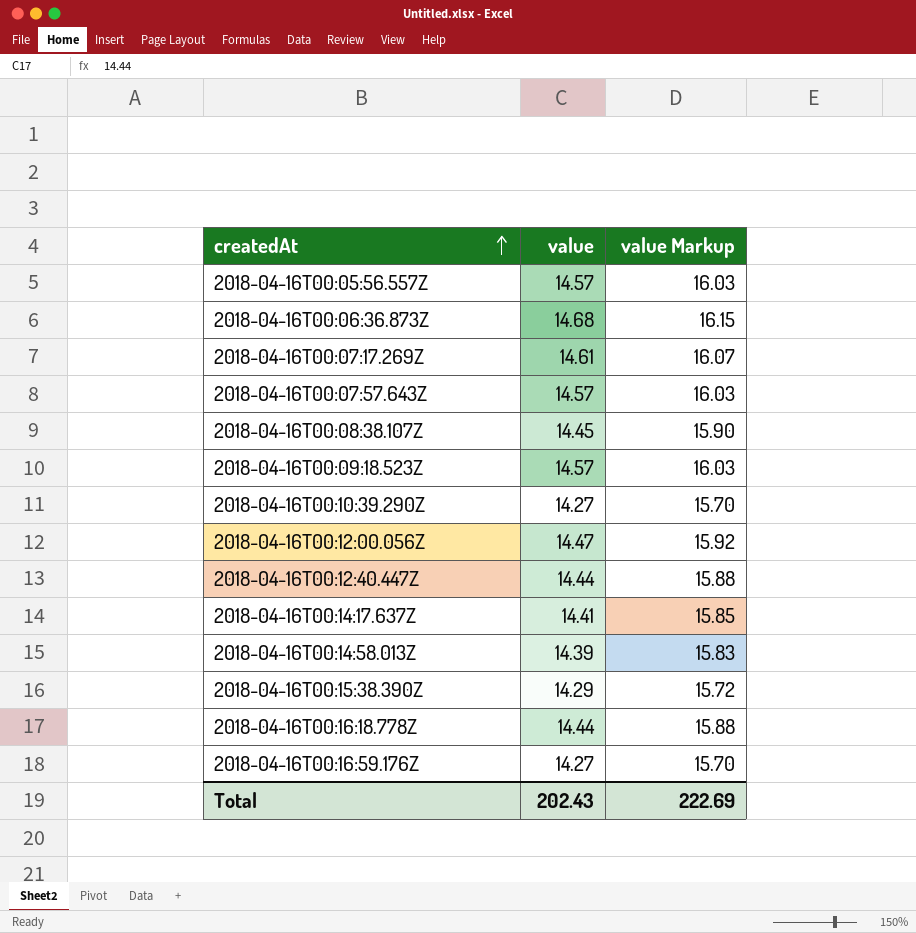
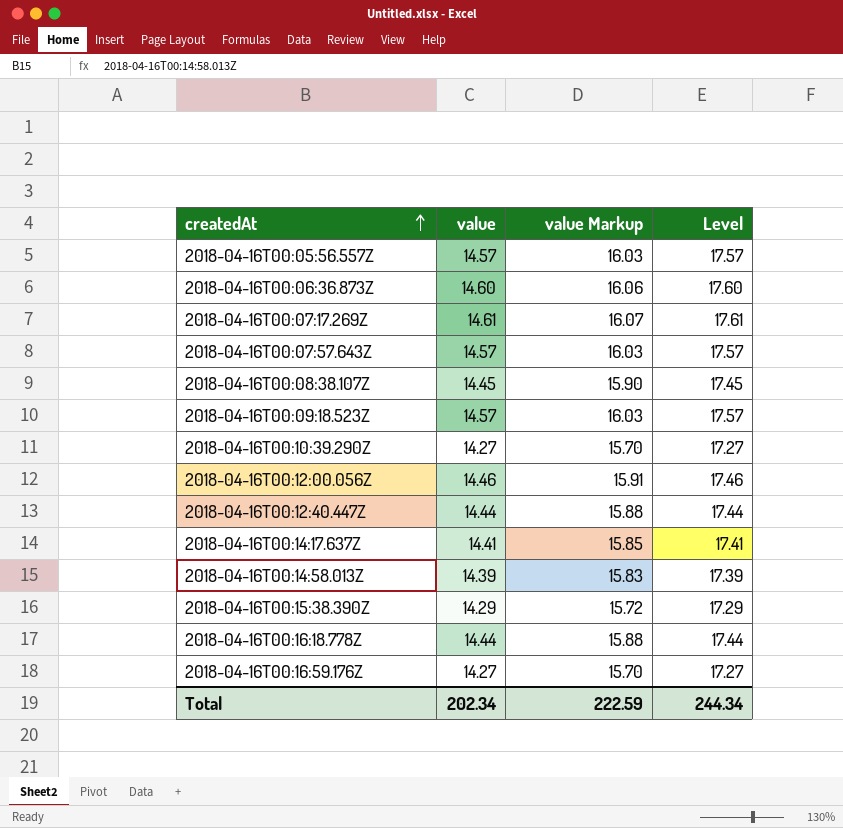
column Level | formula: none -> [value] + 3
2018-04-16T00:06:36.873Z | value: 14.68 -> 14.60
2018-04-16T00:06:36.873Z | value Markup: 16.15 -> 16.06
2018-04-16T00:12:00.056Z | value: 14.47 -> 14.46
2018-04-16T00:12:00.056Z | value Markup: 15.92 -> 15.91
Total | value: 202.43 -> 202.34
Total | value Markup: 222.69 -> 222.59

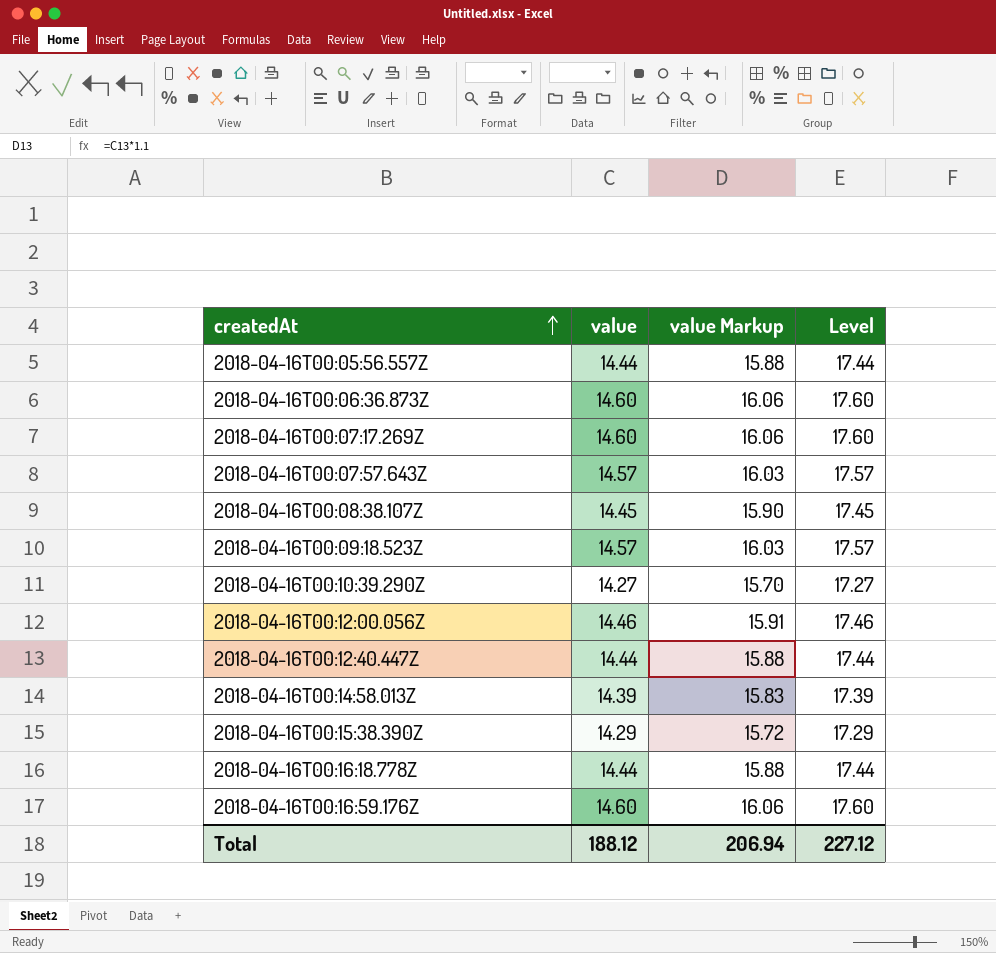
row 2018-04-16T00:14:17.637Z: 14.41 | 15.85 | 17.41 -> none
2018-04-16T00:05:56.557Z | value: 14.57 -> 14.44
2018-04-16T00:05:56.557Z | value Markup: 16.03 -> 15.88
2018-04-16T00:05:56.557Z | Level: 17.57 -> 17.44
2018-04-16T00:07:17.269Z | value: 14.61 -> 14.60
2018-04-16T00:07:17.269Z | value Markup: 16.07 -> 16.06
2018-04-16T00:07:17.269Z | Level: 17.61 -> 17.60
2018-04-16T00:16:59.176Z | value: 14.27 -> 14.60
2018-04-16T00:16:59.176Z | value Markup: 15.70 -> 16.06
2018-04-16T00:16:59.176Z | Level: 17.27 -> 17.60
Total | value: 202.34 -> 188.12
Total | value Markup: 222.59 -> 206.94
Total | Level: 244.34 -> 227.12

